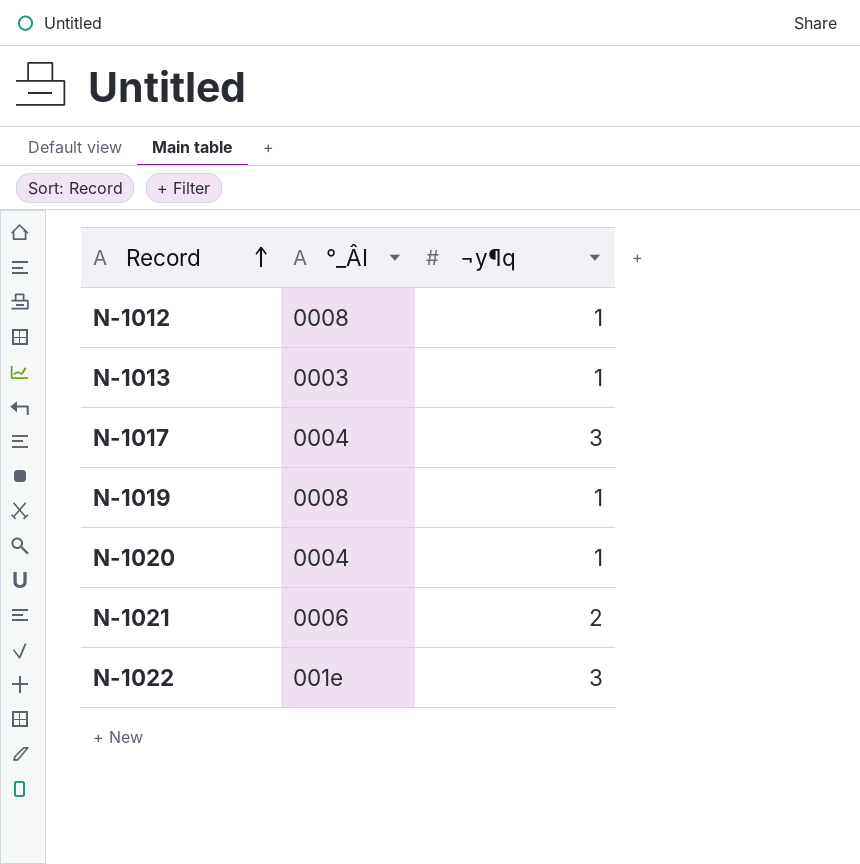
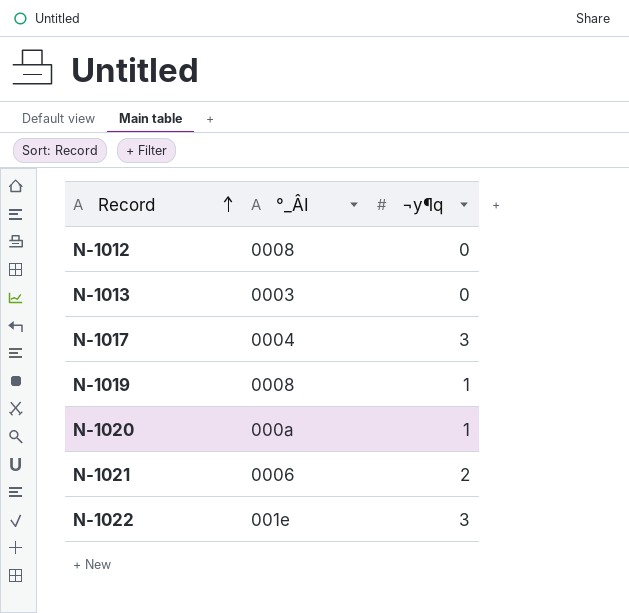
N-1012 | ¬y¶q: 1 -> 0
N-1013 | ¬y¶q: 1 -> 0
N-1020 | °_ÂI: 0004 -> 000a

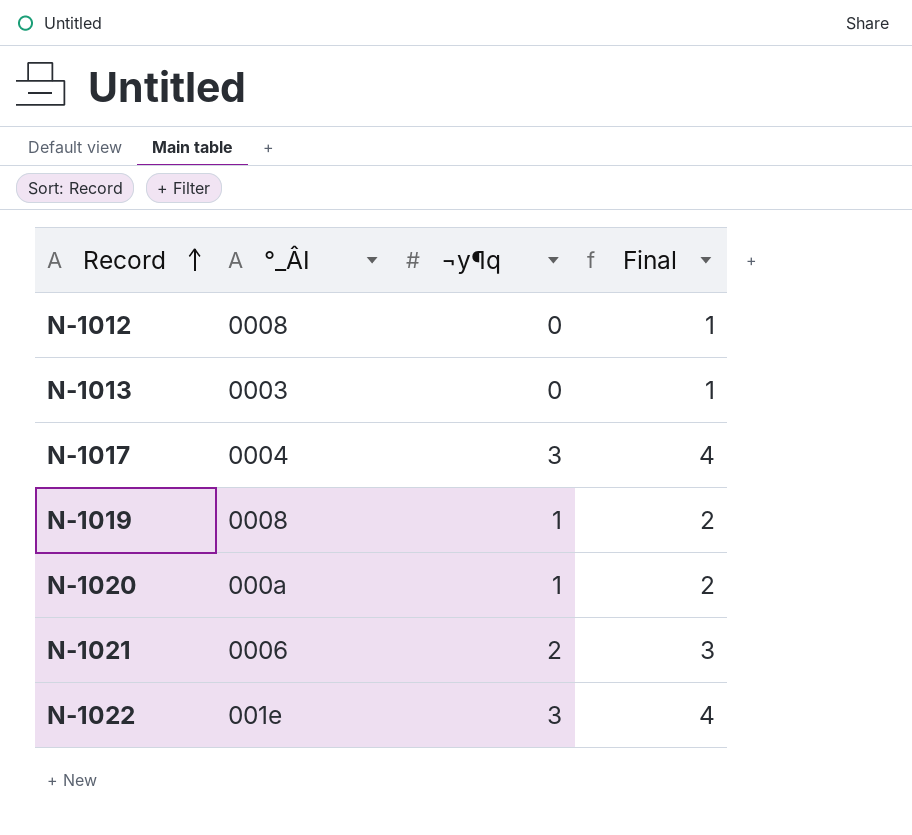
column Final | formula: none -> [¬y¶q] + 1

